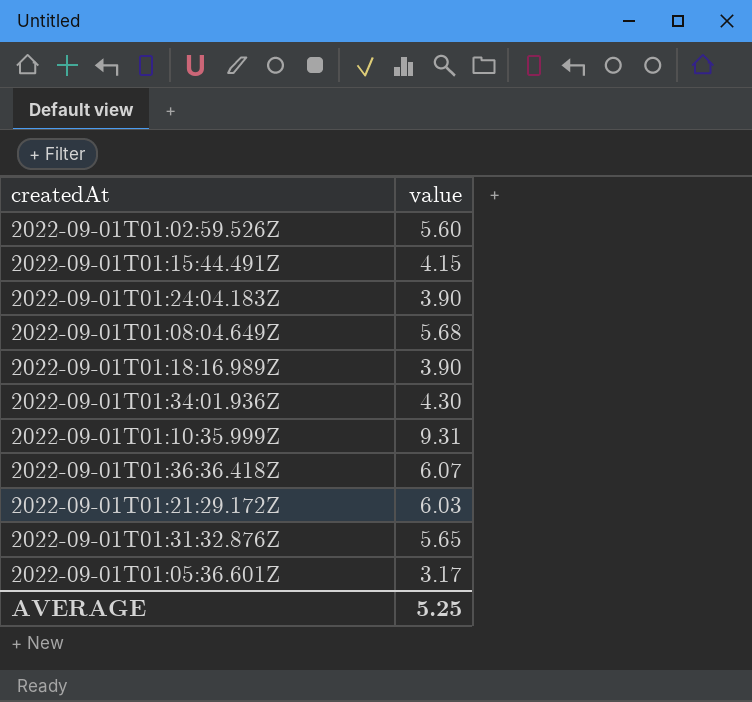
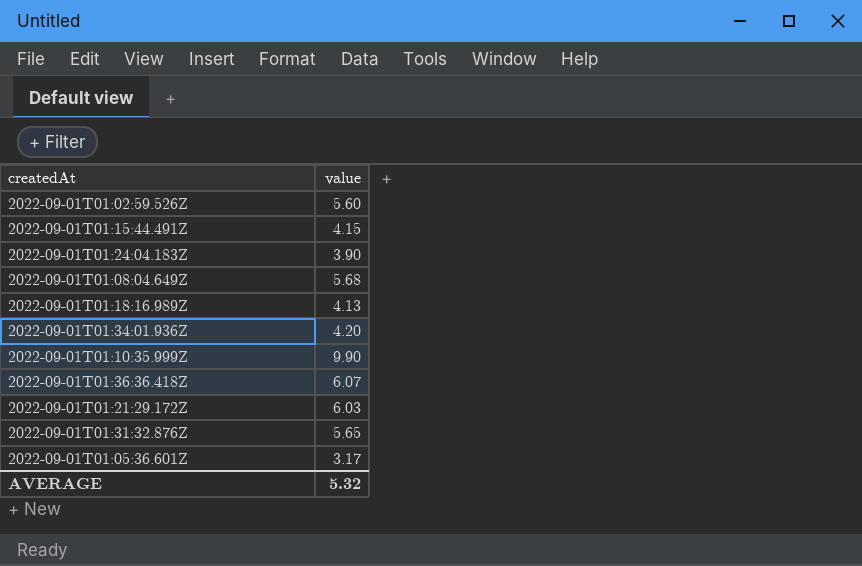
2022-09-01T01:18:16.989Z | value: 3.90 -> 4.13
2022-09-01T01:34:01.936Z | value: 4.30 -> 4.20
2022-09-01T01:10:35.999Z | value: 9.31 -> 9.90
AVERAGE | value: 5.25 -> 5.32

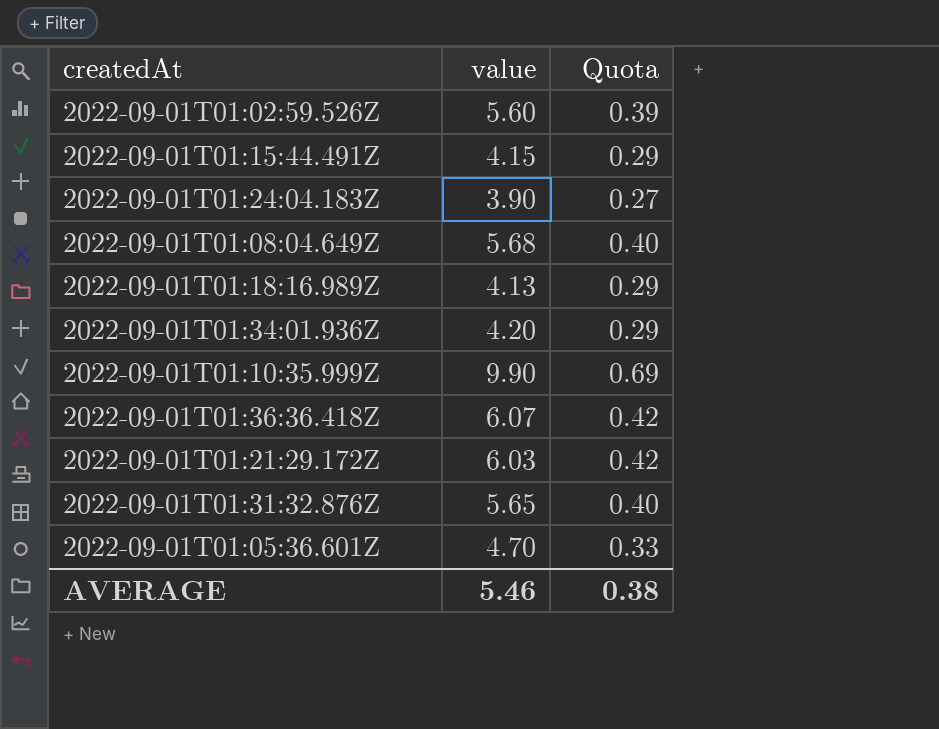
column Quota | formula: none -> [value] * 0.07
2022-09-01T01:05:36.601Z | value: 3.17 -> 4.70
AVERAGE | value: 5.32 -> 5.46

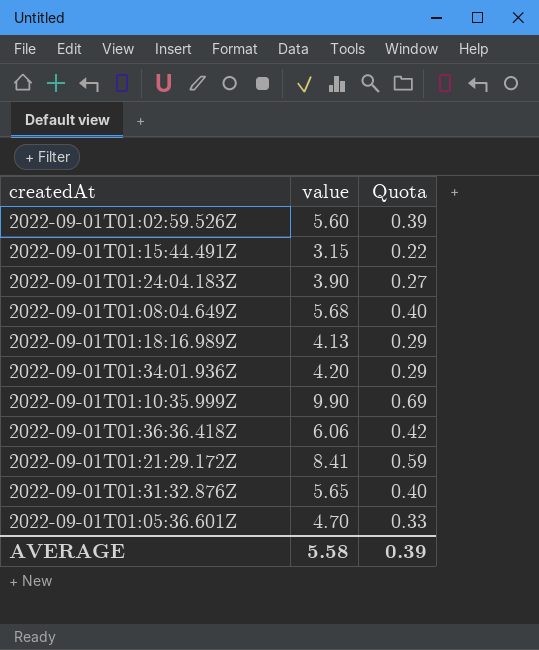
2022-09-01T01:15:44.491Z | value: 4.15 -> 3.15
2022-09-01T01:15:44.491Z | Quota: 0.29 -> 0.22
2022-09-01T01:36:36.418Z | value: 6.07 -> 6.06
2022-09-01T01:21:29.172Z | value: 6.03 -> 8.41
2022-09-01T01:21:29.172Z | Quota: 0.42 -> 0.59
AVERAGE | value: 5.46 -> 5.58
AVERAGE | Quota: 0.38 -> 0.39

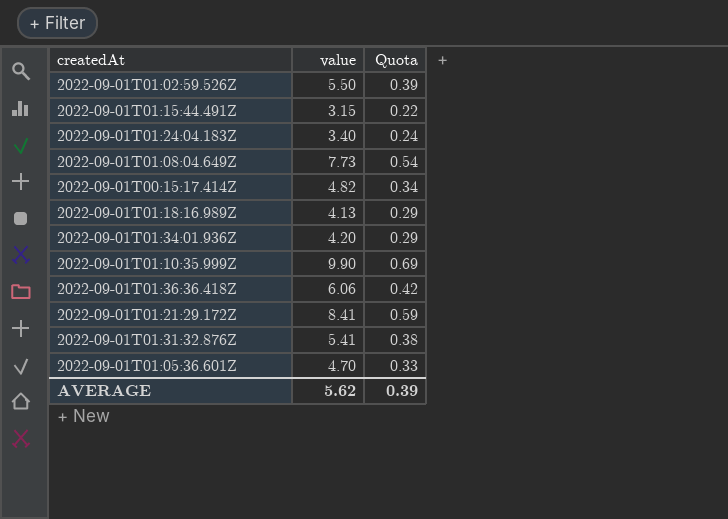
2022-09-01T01:02:59.526Z | value: 5.60 -> 5.50
2022-09-01T01:24:04.183Z | value: 3.90 -> 3.40
2022-09-01T01:24:04.183Z | Quota: 0.27 -> 0.24
2022-09-01T01:08:04.649Z | value: 5.68 -> 7.73
2022-09-01T01:08:04.649Z | Quota: 0.40 -> 0.54
row 2022-09-01T00:15:17.414Z: none -> 4.82 | 0.34
2022-09-01T01:31:32.876Z | value: 5.65 -> 5.41
2022-09-01T01:31:32.876Z | Quota: 0.40 -> 0.38
AVERAGE | value: 5.58 -> 5.62

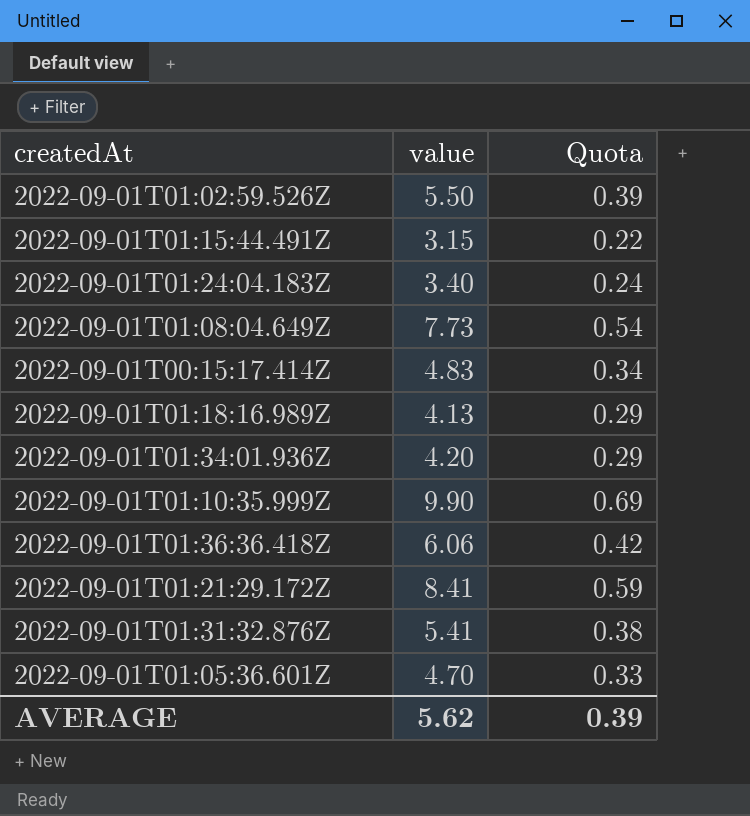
2022-09-01T00:15:17.414Z | value: 4.82 -> 4.83

